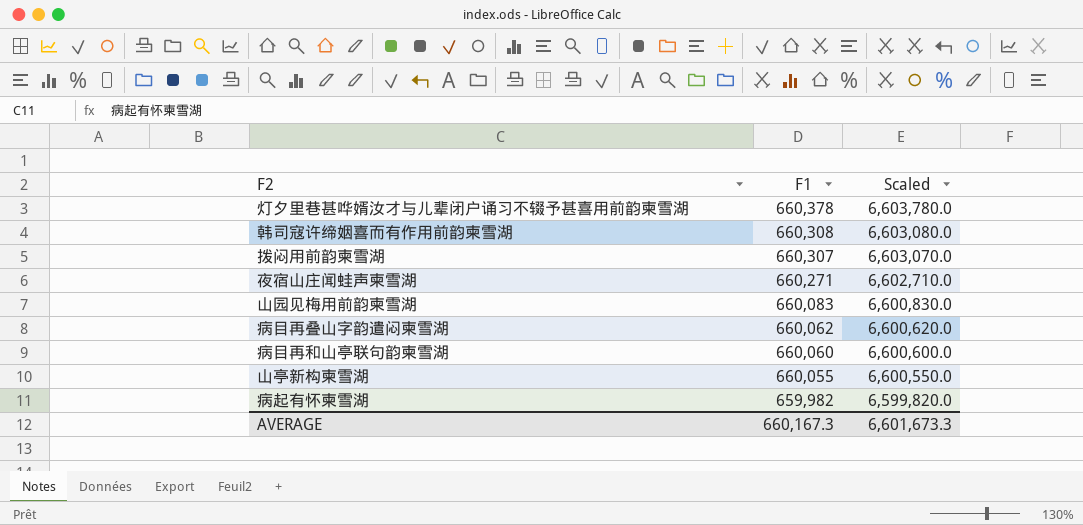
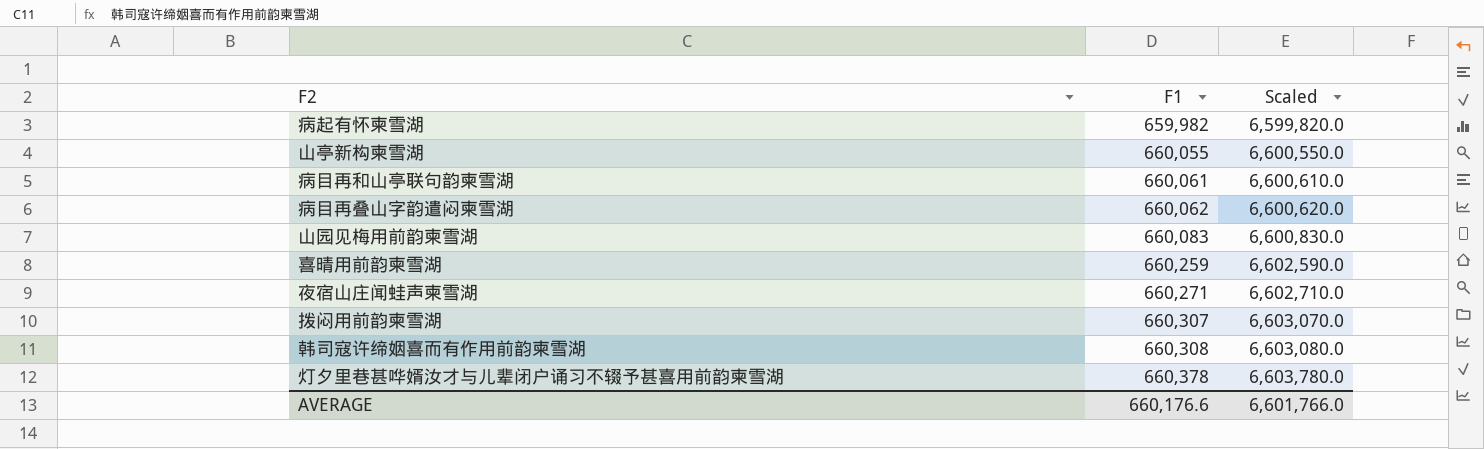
row order: F1 descending -> F1 ascending
病目再和山亭联句韵柬雪湖 | F1: 660,060 -> 660,061
病目再和山亭联句韵柬雪湖 | Scaled: 6,600,600.0 -> 6,600,610.0
row 喜晴用前韵柬雪湖: none -> 660,259 | 6,602,590.0
AVERAGE | F1: 660,167.3 -> 660,176.6
AVERAGE | Scaled: 6,601,673.3 -> 6,601,766.0

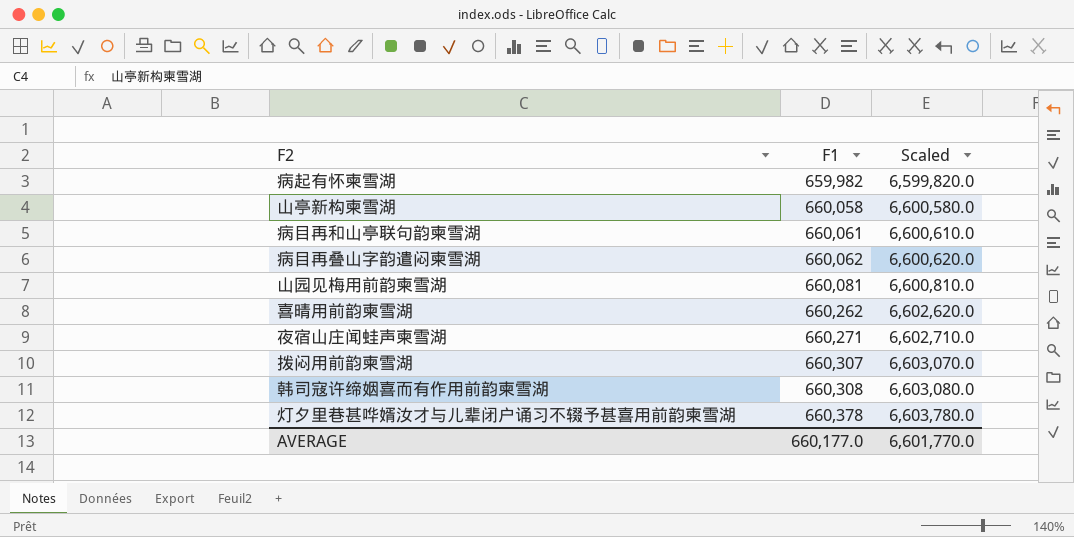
山亭新构柬雪湖 | F1: 660,055 -> 660,058
山亭新构柬雪湖 | Scaled: 6,600,550.0 -> 6,600,580.0
山园见梅用前韵柬雪湖 | F1: 660,083 -> 660,081
山园见梅用前韵柬雪湖 | Scaled: 6,600,830.0 -> 6,600,810.0
喜晴用前韵柬雪湖 | F1: 660,259 -> 660,262
喜晴用前韵柬雪湖 | Scaled: 6,602,590.0 -> 6,602,620.0
AVERAGE | F1: 660,176.6 -> 660,177.0
AVERAGE | Scaled: 6,601,766.0 -> 6,601,770.0

